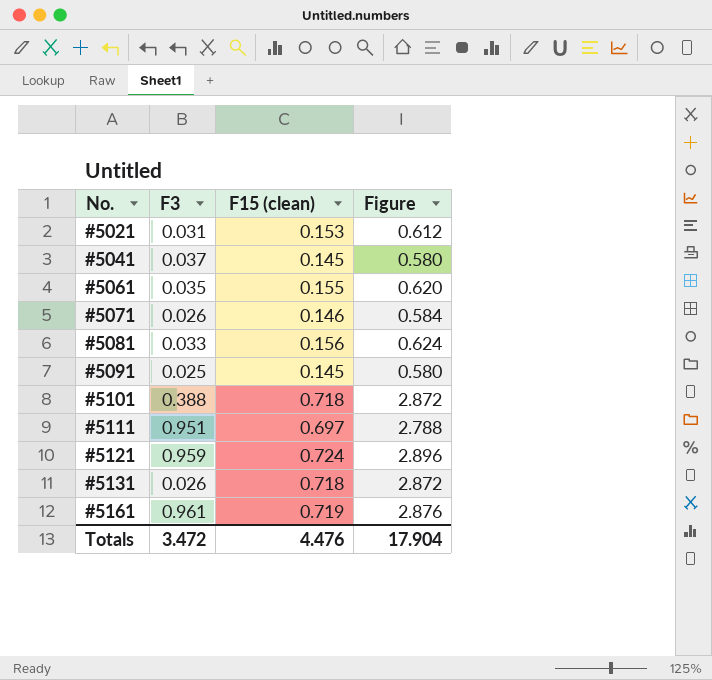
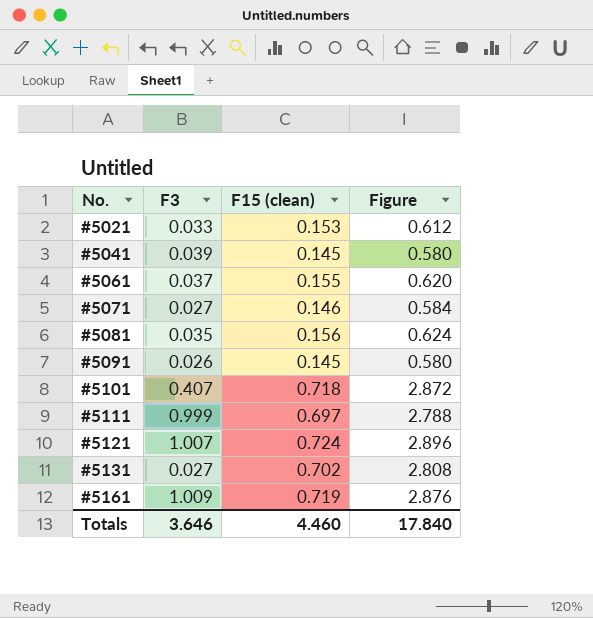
#5021 | F3: 0.031 -> 0.033
#5041 | F3: 0.037 -> 0.039
#5061 | F3: 0.035 -> 0.037
#5071 | F3: 0.026 -> 0.027
#5081 | F3: 0.033 -> 0.035
#5091 | F3: 0.025 -> 0.026
#5101 | F3: 0.388 -> 0.407
#5111 | F3: 0.951 -> 0.999
#5121 | F3: 0.959 -> 1.007
#5131 | F3: 0.026 -> 0.027
#5131 | F15 (clean): 0.718 -> 0.702
#5131 | Figure: 2.872 -> 2.808
#5161 | F3: 0.961 -> 1.009
Totals | F3: 3.472 -> 3.646
Totals | F15 (clean): 4.476 -> 4.460
Totals | Figure: 17.904 -> 17.840

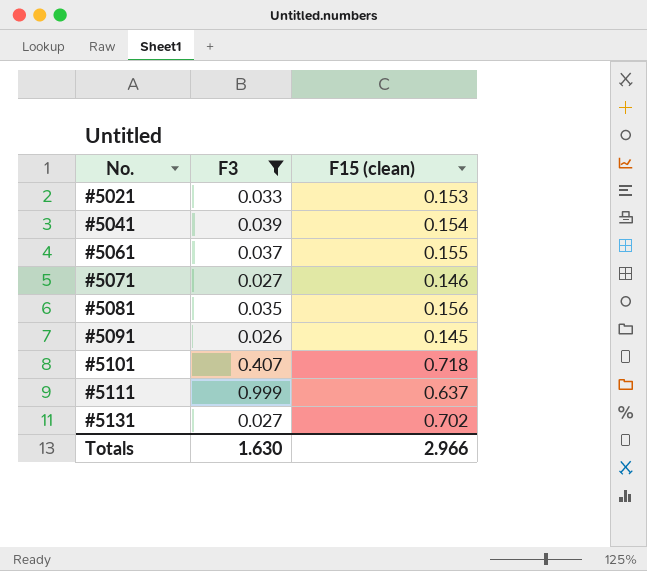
filter: none -> F3 <= 0.999
column Figure | formula: [F15 (clean)] * 4 -> none
#5041 | F15 (clean): 0.145 -> 0.154
#5111 | F15 (clean): 0.697 -> 0.637
Totals | F3: 3.646 -> 1.630
Totals | F15 (clean): 4.460 -> 2.966

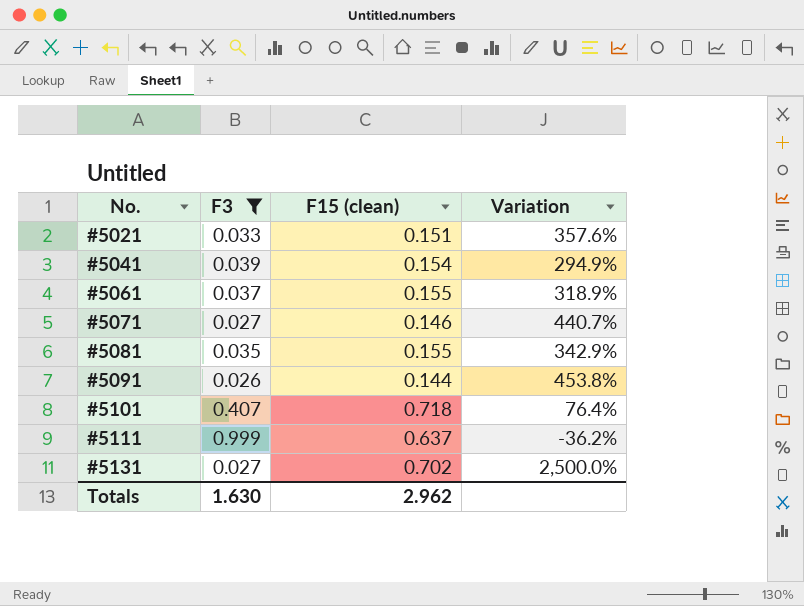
column Variation | formula: none -> ([F15 (clean)] - [F3]) / [F3]
#5021 | F15 (clean): 0.153 -> 0.151
#5081 | F15 (clean): 0.156 -> 0.155
#5091 | F15 (clean): 0.145 -> 0.144
Totals | F15 (clean): 2.966 -> 2.962

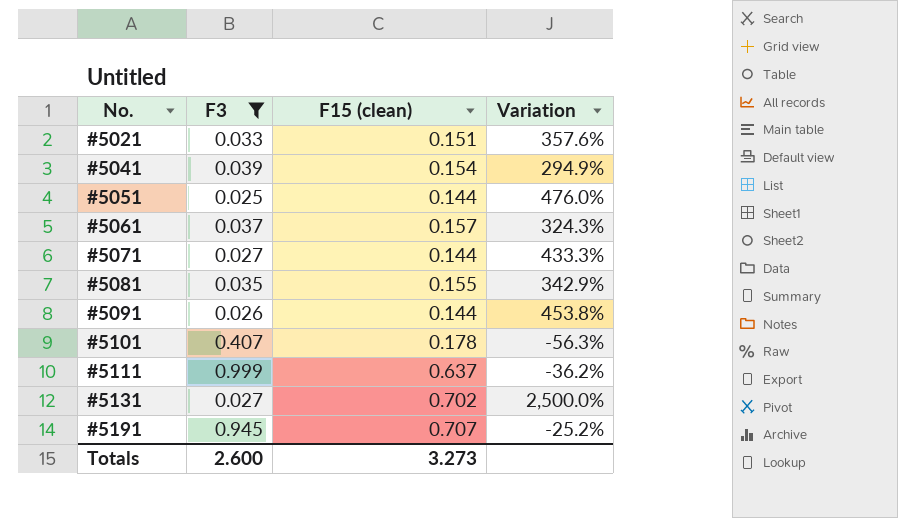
row #5051: none -> 0.025 | 0.144 | 476.0%
#5061 | F15 (clean): 0.155 -> 0.157
#5061 | Variation: 318.9% -> 324.3%
#5071 | F15 (clean): 0.146 -> 0.144
#5071 | Variation: 440.7% -> 433.3%
#5101 | F15 (clean): 0.718 -> 0.178
#5101 | Variation: 76.4% -> -56.3%
row #5191: none -> 0.945 | 0.707 | -25.2%
Totals | F3: 1.630 -> 2.600
Totals | F15 (clean): 2.962 -> 3.273

